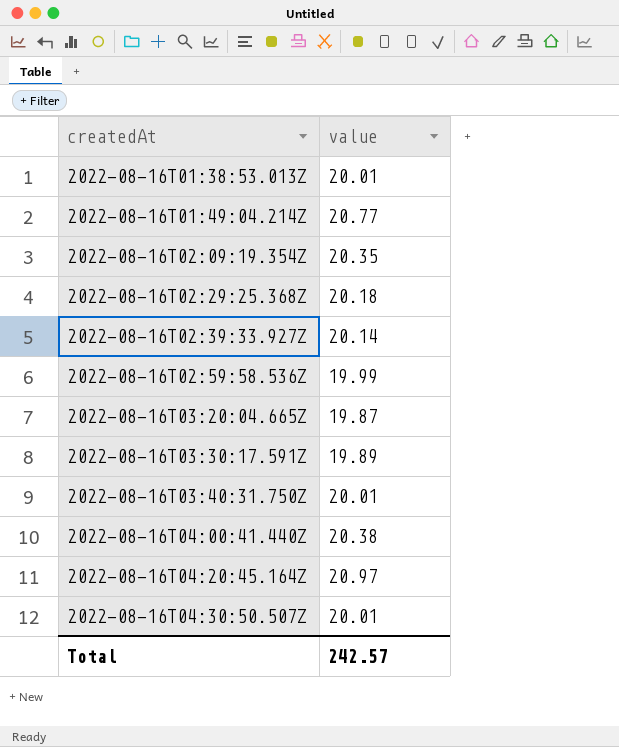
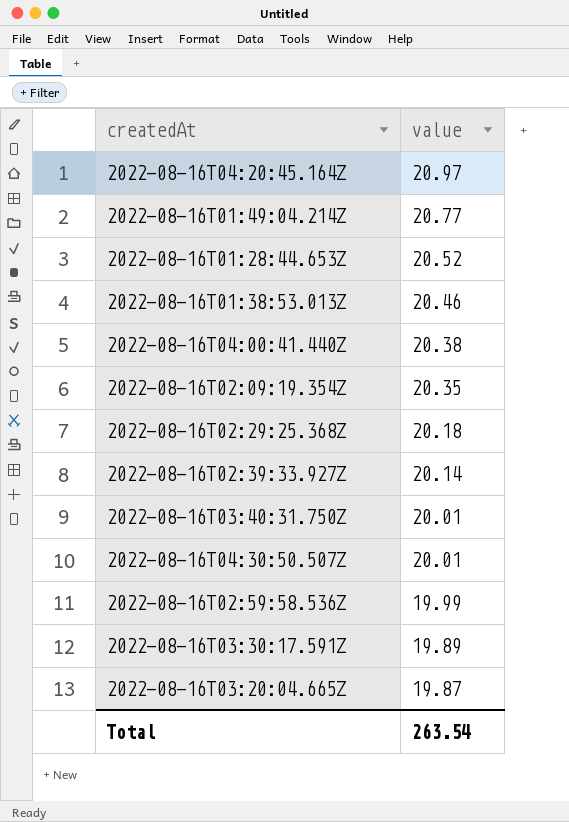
row order: createdAt ascending -> value descending
row 2022-08-16T01:28:44.653Z: none -> 20.52
2022-08-16T01:38:53.013Z | value: 20.01 -> 20.46
Total | value: 242.57 -> 263.54

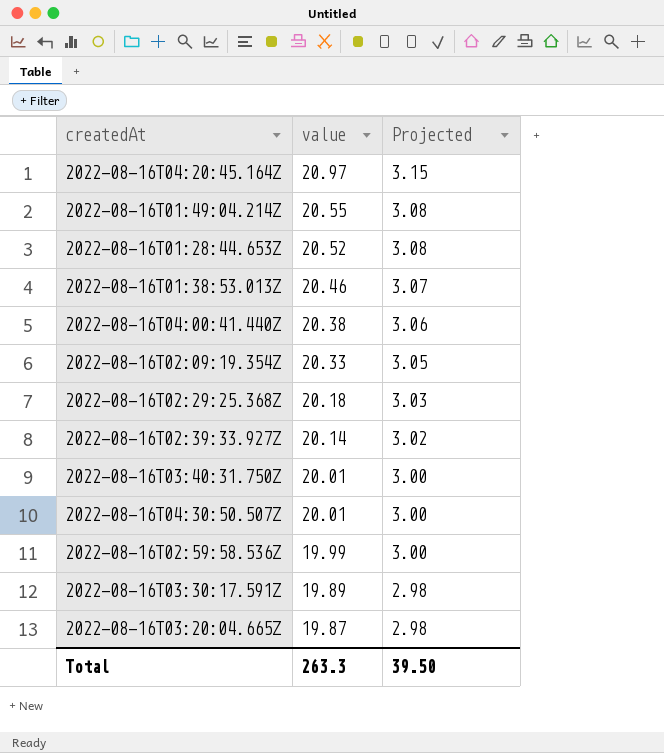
column Projected | formula: none -> [value] * 0.15
2022-08-16T01:49:04.214Z | value: 20.77 -> 20.55
2022-08-16T02:09:19.354Z | value: 20.35 -> 20.33
Total | value: 263.54 -> 263.3

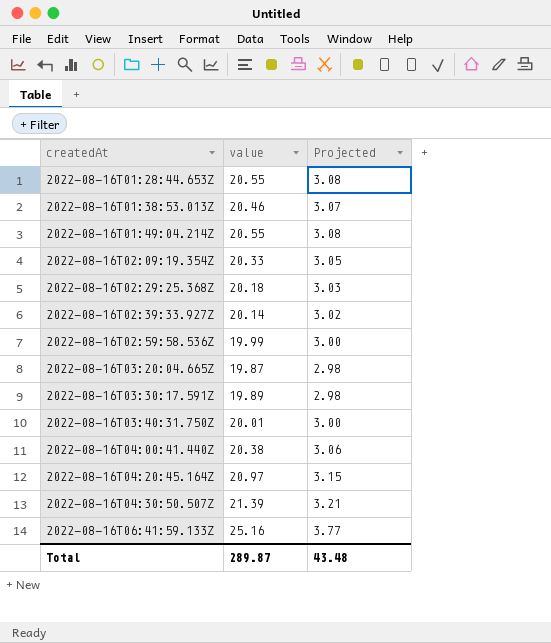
row order: value descending -> createdAt ascending
2022-08-16T01:28:44.653Z | value: 20.52 -> 20.55
2022-08-16T04:30:50.507Z | value: 20.01 -> 21.39
2022-08-16T04:30:50.507Z | Projected: 3.00 -> 3.21
row 2022-08-16T06:41:59.133Z: none -> 25.16 | 3.77
Total | value: 263.3 -> 289.87
Total | Projected: 39.50 -> 43.48

